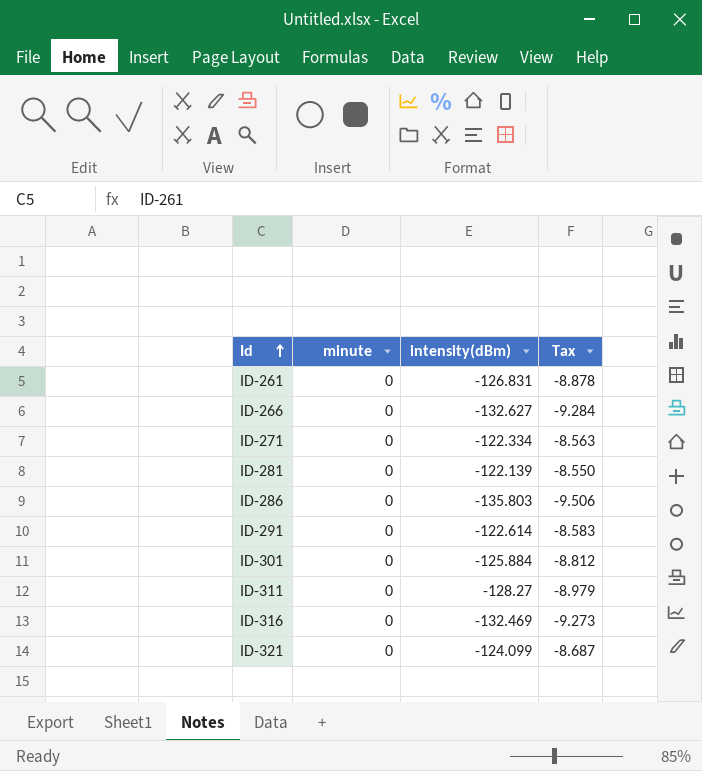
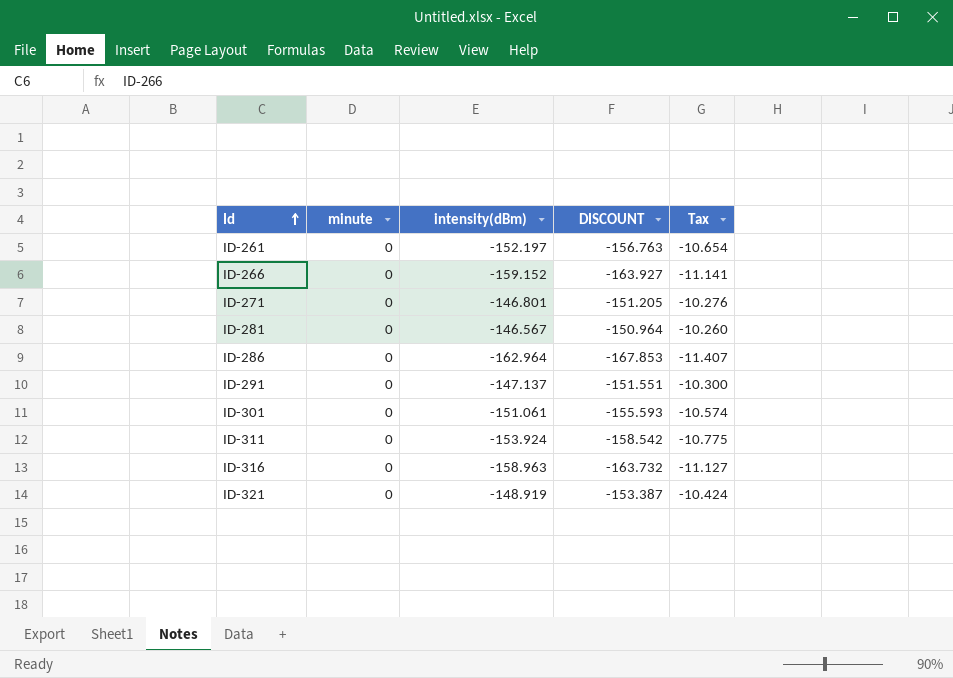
column DISCOUNT | formula: none -> [intensity(dBm)] * 1.03
ID-261 | intensity(dBm): -126.831 -> -152.197
ID-261 | Tax: -8.878 -> -10.654
ID-266 | intensity(dBm): -132.627 -> -159.152
ID-266 | Tax: -9.284 -> -11.141
ID-271 | intensity(dBm): -122.334 -> -146.801
ID-271 | Tax: -8.563 -> -10.276
ID-281 | intensity(dBm): -122.139 -> -146.567
ID-281 | Tax: -8.550 -> -10.260
ID-286 | intensity(dBm): -135.803 -> -162.964
ID-286 | Tax: -9.506 -> -11.407
ID-291 | intensity(dBm): -122.614 -> -147.137
ID-291 | Tax: -8.583 -> -10.300
ID-301 | intensity(dBm): -125.884 -> -151.061
ID-301 | Tax: -8.812 -> -10.574
ID-311 | intensity(dBm): -128.27 -> -153.924
ID-311 | Tax: -8.979 -> -10.775
ID-316 | intensity(dBm): -132.469 -> -158.963
ID-316 | Tax: -9.273 -> -11.127
ID-321 | intensity(dBm): -124.099 -> -148.919
ID-321 | Tax: -8.687 -> -10.424

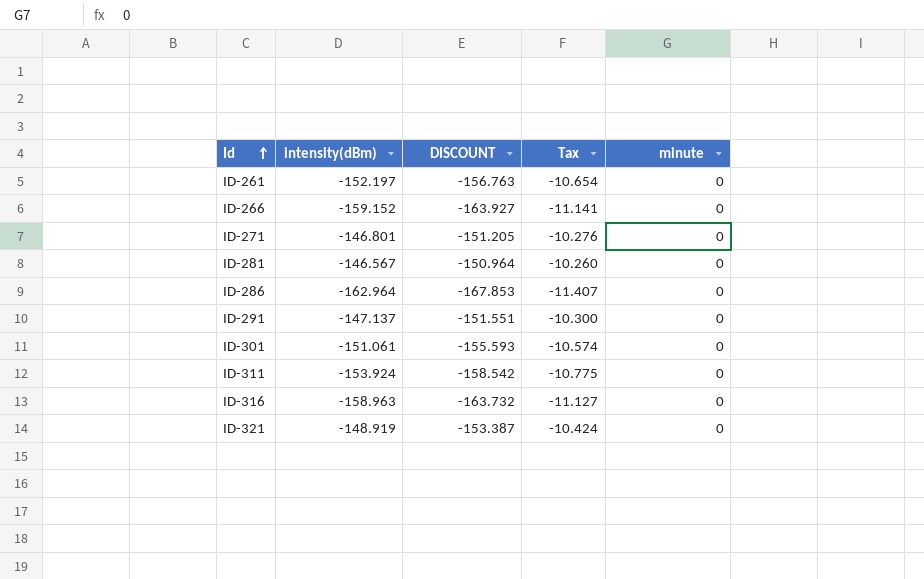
column minute | position: 2 -> 5

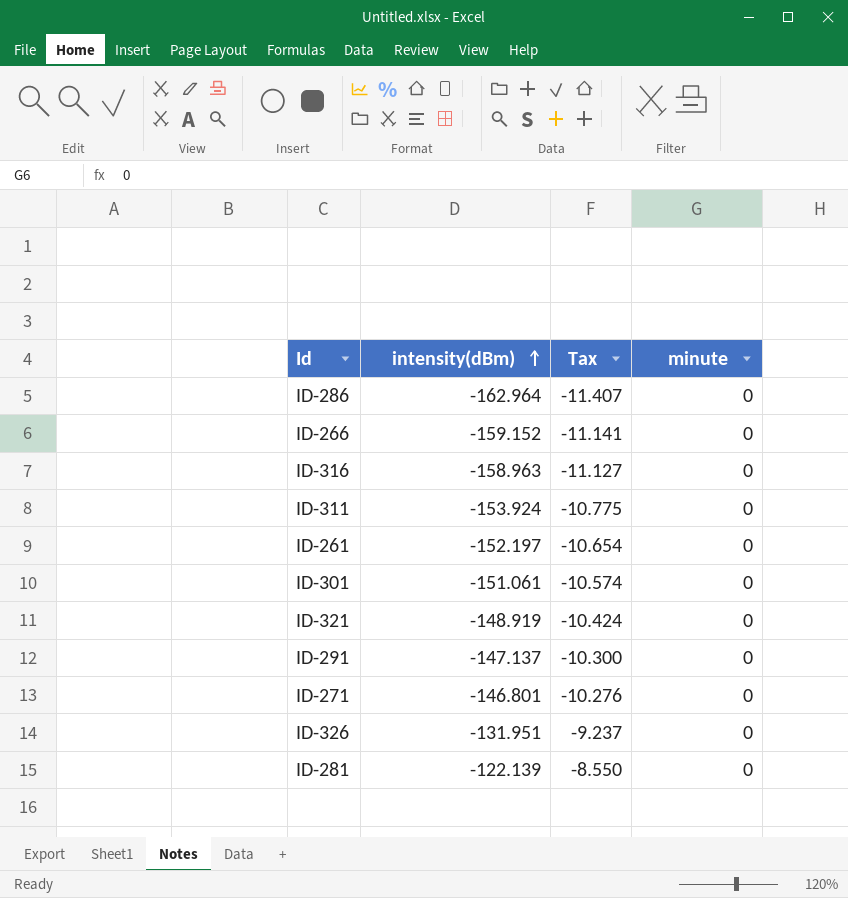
row order: Id ascending -> intensity(dBm) ascending
column DISCOUNT | formula: [intensity(dBm)] * 1.03 -> none
row ID-326: none -> -131.951 | -9.237 | 0
ID-281 | intensity(dBm): -146.567 -> -122.139
ID-281 | Tax: -10.260 -> -8.550

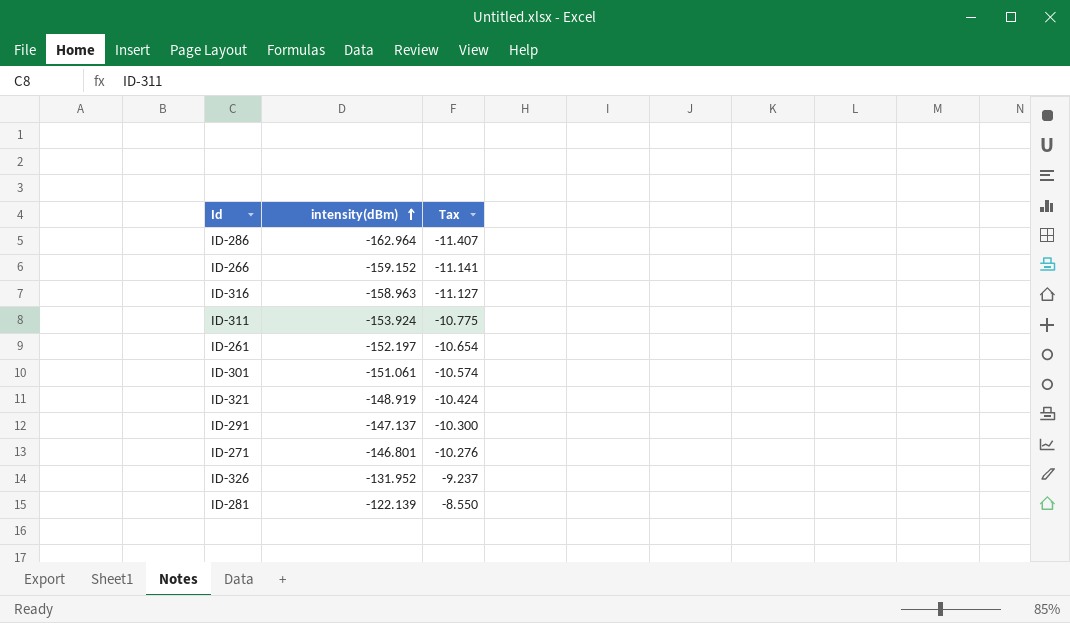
column minute | position: 4 -> none
ID-326 | intensity(dBm): -131.951 -> -131.952

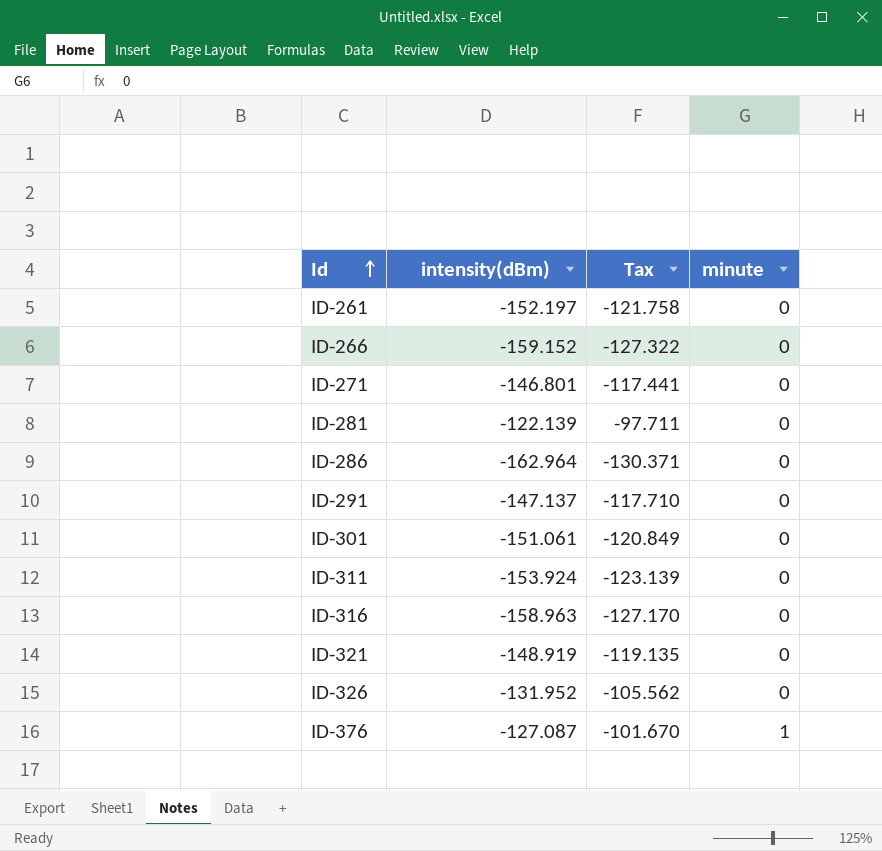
row order: intensity(dBm) ascending -> Id ascending
column Tax | formula: [intensity(dBm)] * 0.07 -> [intensity(dBm)] * 0.8
column minute | position: none -> 4
row ID-376: none -> -127.087 | -101.670 | 1

